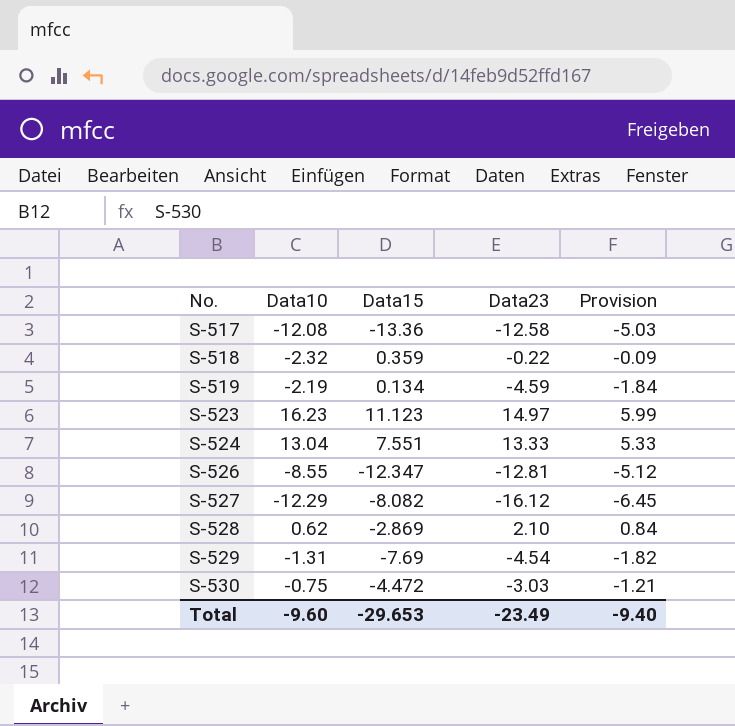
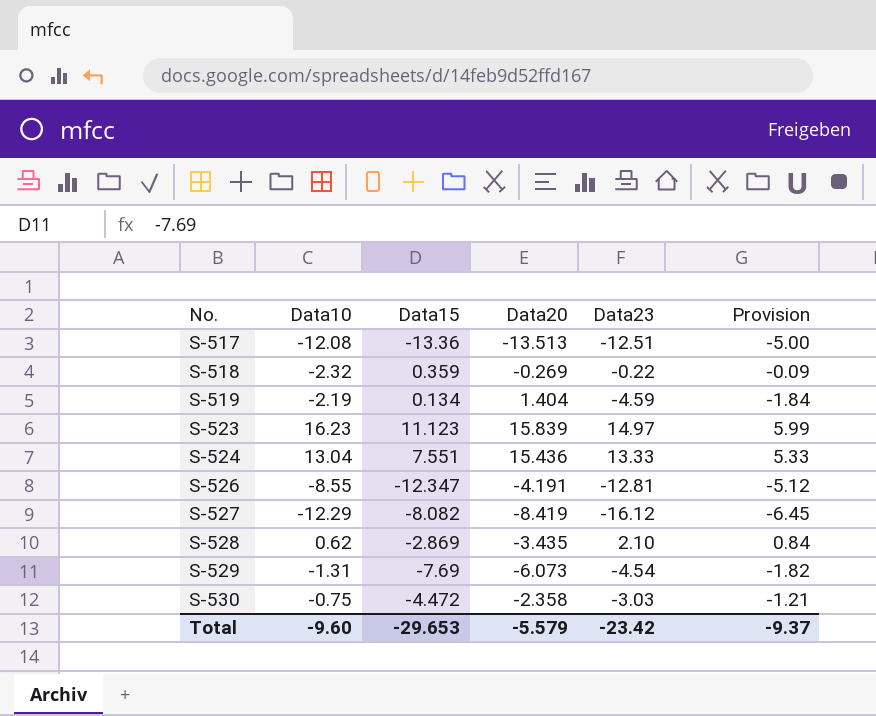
column Data20 | position: none -> 4
S-517 | Data23: -12.58 -> -12.51
S-517 | Provision: -5.03 -> -5.00
Total | Data23: -23.49 -> -23.42
Total | Provision: -9.40 -> -9.37

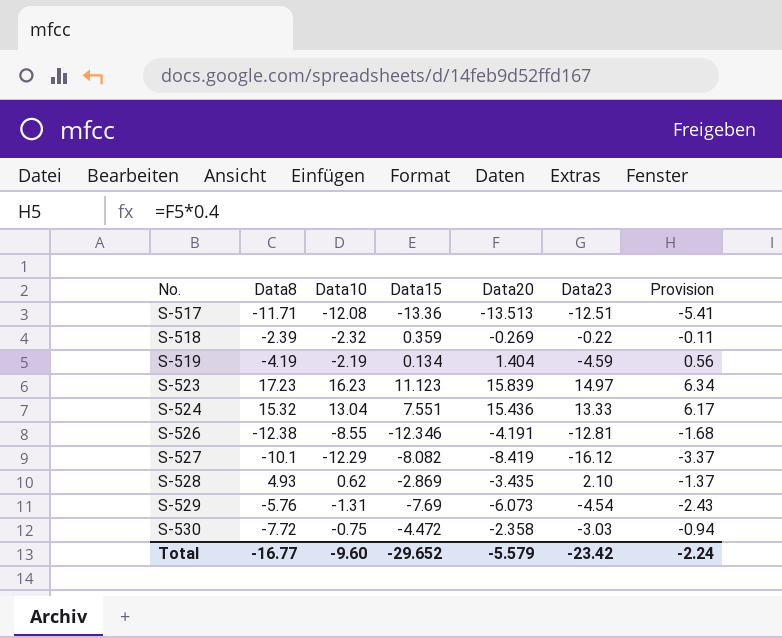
column Data8 | position: none -> 2
column Provision | formula: [Data23] * 0.4 -> [Data20] * 0.4
S-526 | Data15: -12.347 -> -12.346
Total | Data15: -29.653 -> -29.652
Total | Provision: -9.37 -> -2.24

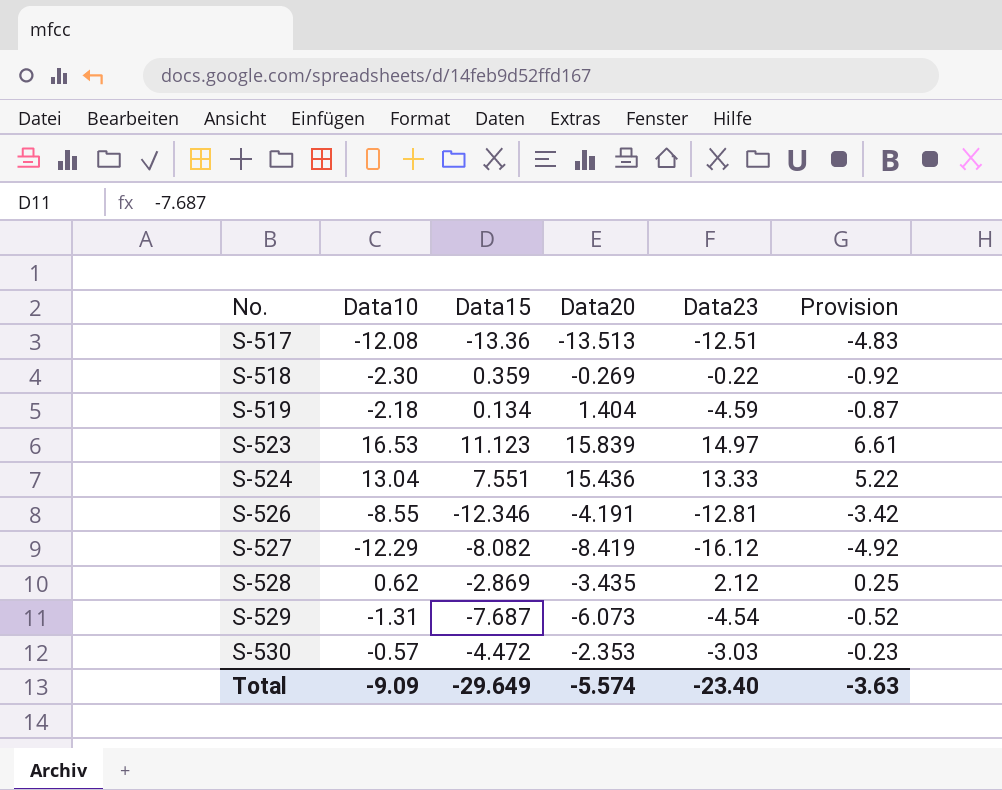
column Data8 | position: 2 -> none
column Provision | formula: [Data20] * 0.4 -> [Data10] * 0.4
S-518 | Data10: -2.32 -> -2.30
S-519 | Data10: -2.19 -> -2.18
S-523 | Data10: 16.23 -> 16.53
S-528 | Data23: 2.10 -> 2.12
S-529 | Data15: -7.69 -> -7.687
S-530 | Data10: -0.75 -> -0.57
S-530 | Data20: -2.358 -> -2.353
Total | Data10: -9.60 -> -9.09
Total | Data15: -29.652 -> -29.649
Total | Data20: -5.579 -> -5.574
Total | Data23: -23.42 -> -23.40
Total | Provision: -2.24 -> -3.63

